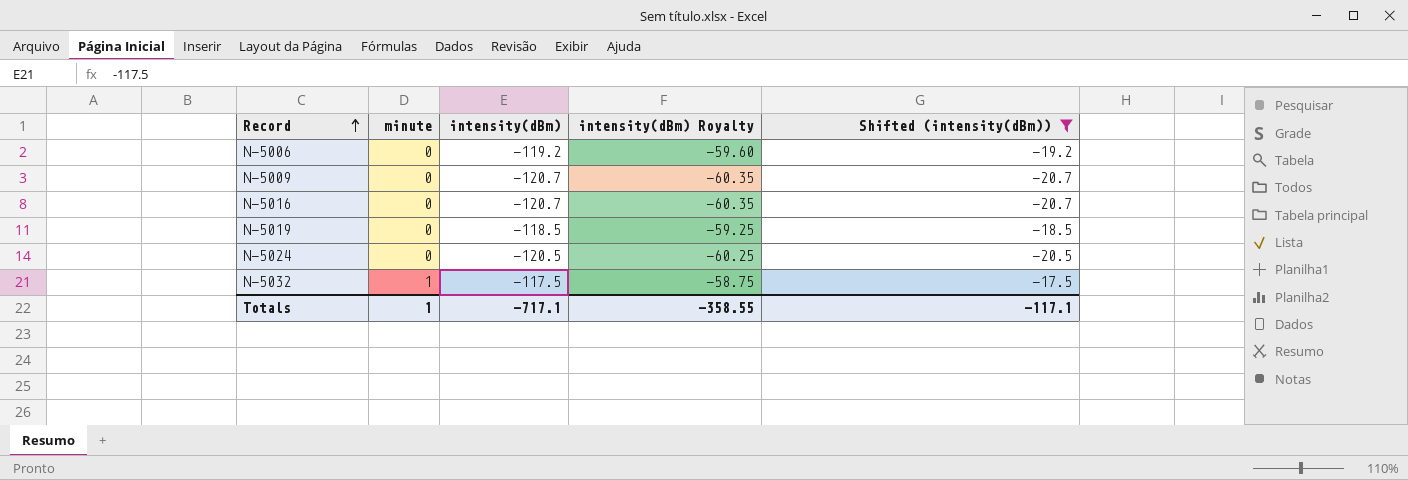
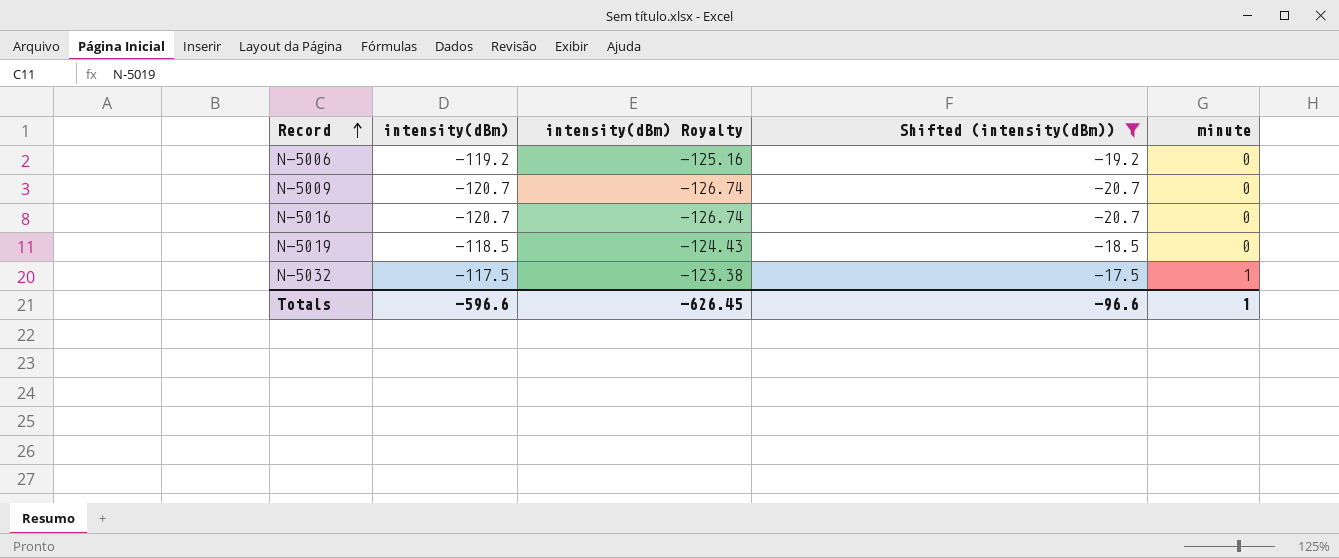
column intensity(dBm) Royalty | formula: [intensity(dBm)] * 0.5 -> [intensity(dBm)] * 1.05
column minute | position: 2 -> 5
row N-5024: 0 | -120.5 | -60.25 | -20.5 -> none
Totals | intensity(dBm): -717.1 -> -596.6
Totals | intensity(dBm) Royalty: -358.55 -> -626.45
Totals | Shifted (intensity(dBm)): -117.1 -> -96.6

